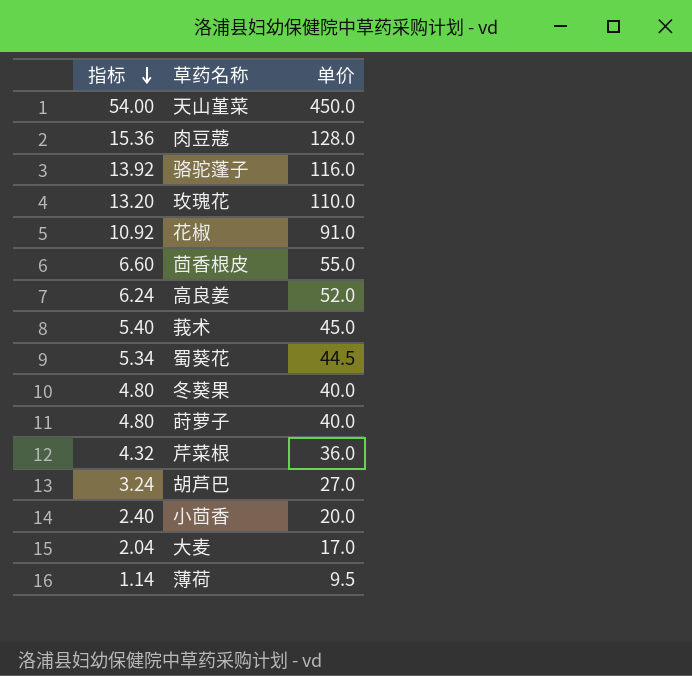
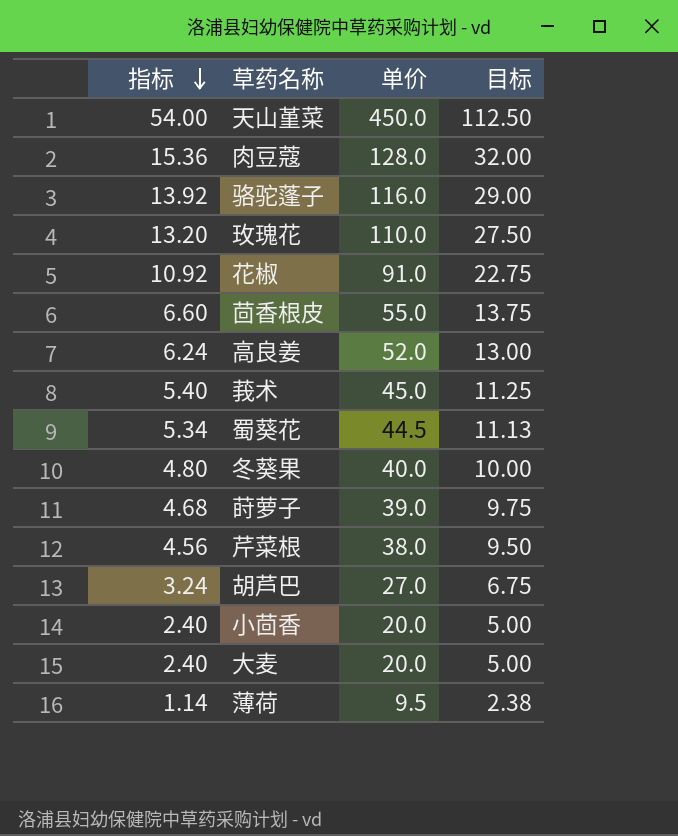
column 目标 | formula: none -> [单价] * 0.25
莳萝子 | 指标: 4.80 -> 4.68
莳萝子 | 单价: 40.0 -> 39.0
芹菜根 | 指标: 4.32 -> 4.56
芹菜根 | 单价: 36.0 -> 38.0
大麦 | 指标: 2.04 -> 2.40
大麦 | 单价: 17.0 -> 20.0

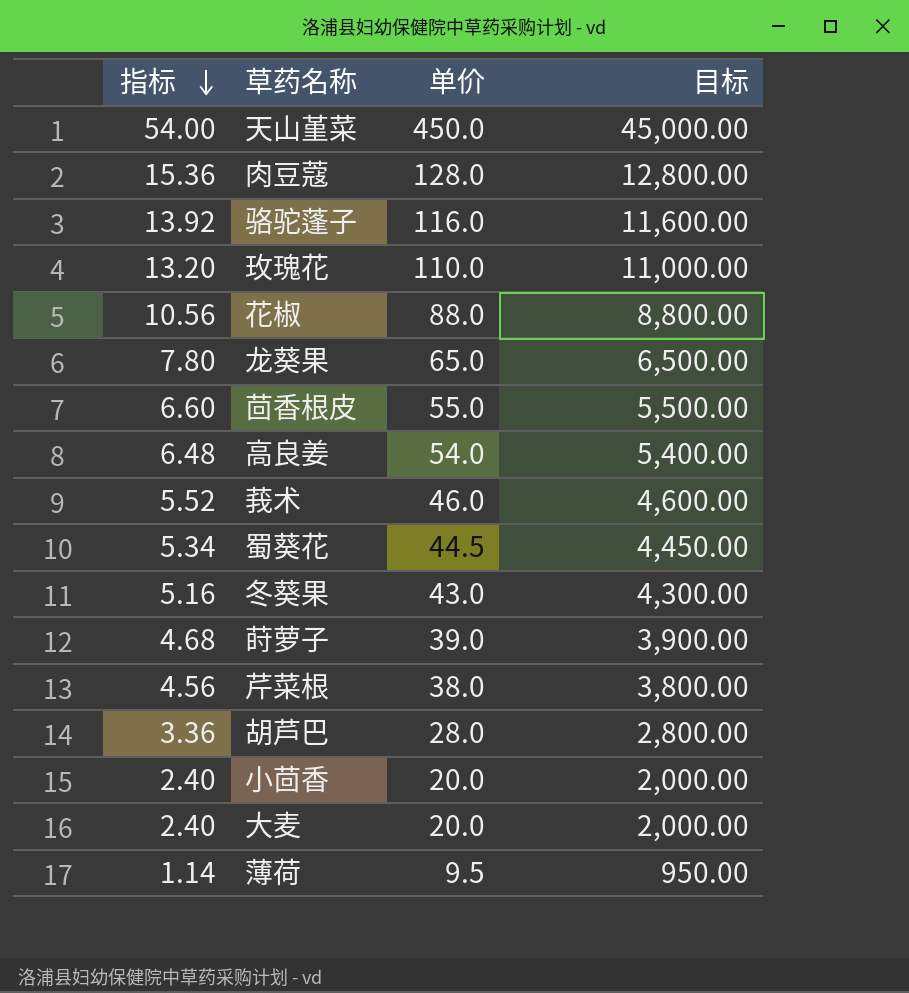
column 目标 | formula: [单价] * 0.25 -> [单价] * 100
花椒 | 指标: 10.92 -> 10.56
花椒 | 单价: 91.0 -> 88.0
row 龙葵果: none -> 7.80 | 65.0 | 6,500.00
高良姜 | 指标: 6.24 -> 6.48
高良姜 | 单价: 52.0 -> 54.0
莪术 | 指标: 5.40 -> 5.52
莪术 | 单价: 45.0 -> 46.0
冬葵果 | 指标: 4.80 -> 5.16
冬葵果 | 单价: 40.0 -> 43.0
胡芦巴 | 指标: 3.24 -> 3.36
胡芦巴 | 单价: 27.0 -> 28.0

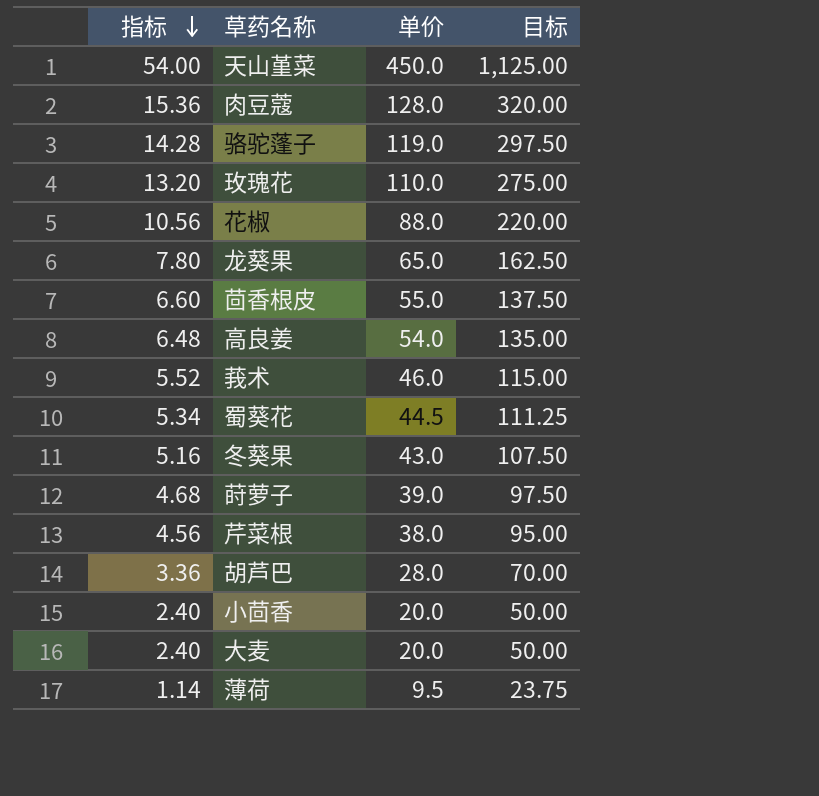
column 目标 | formula: [单价] * 100 -> [单价] * 2.5
骆驼蓬子 | 指标: 13.92 -> 14.28
骆驼蓬子 | 单价: 116.0 -> 119.0

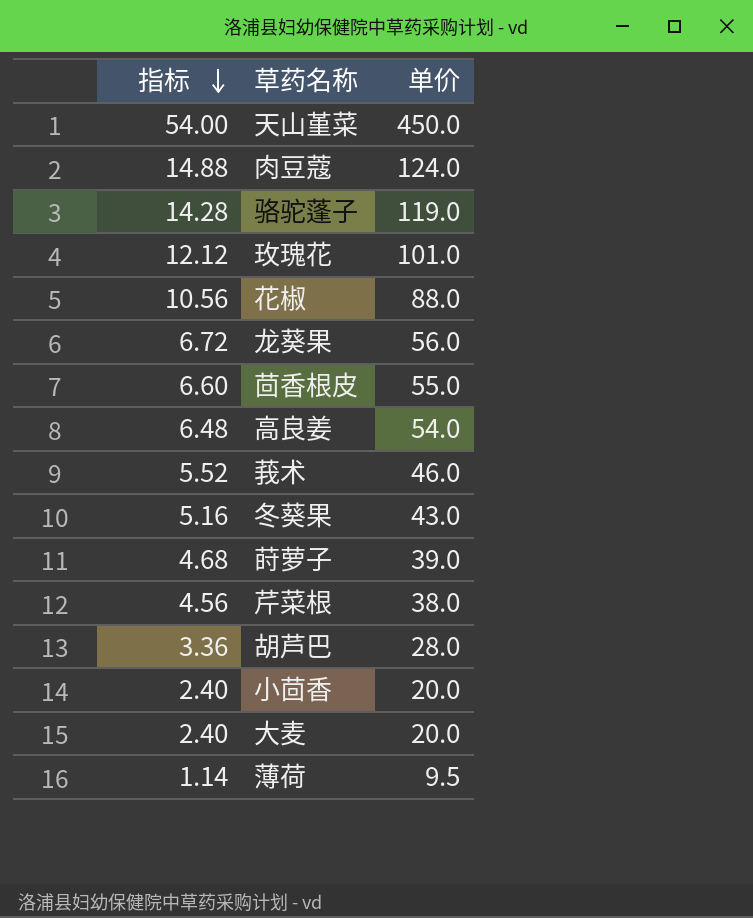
column 目标 | formula: [单价] * 2.5 -> none
row 蜀葵花: 5.34 | 44.5 | 111.25 -> none
肉豆蔻 | 指标: 15.36 -> 14.88
肉豆蔻 | 单价: 128.0 -> 124.0
玫瑰花 | 指标: 13.20 -> 12.12
玫瑰花 | 单价: 110.0 -> 101.0
龙葵果 | 指标: 7.80 -> 6.72
龙葵果 | 单价: 65.0 -> 56.0

